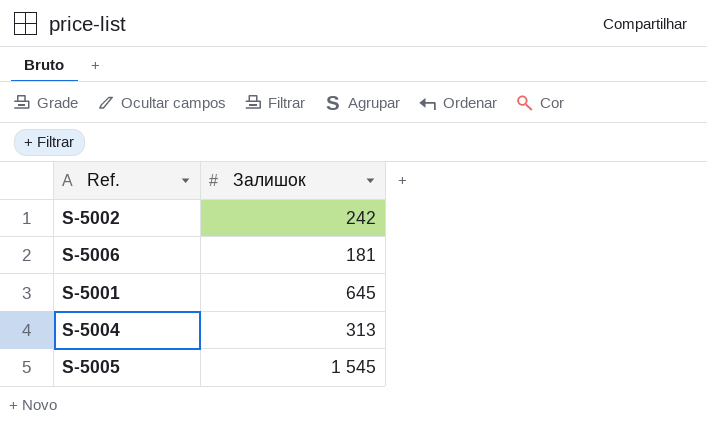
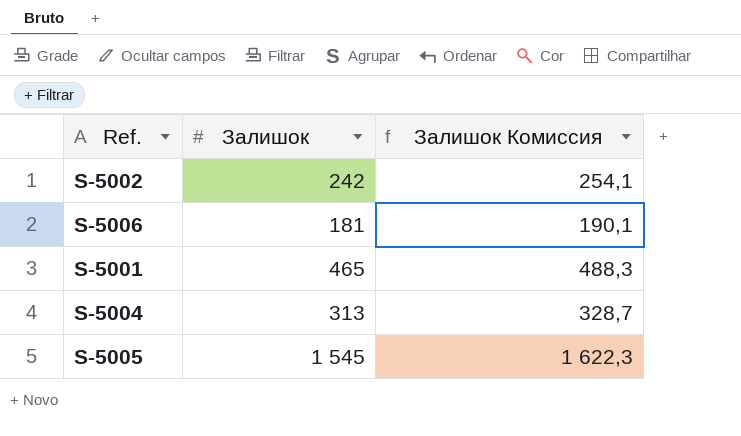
column Залишок Комиссия | formula: none -> [Залишок] * 1,05
S-5001 | Залишок: 645 -> 465

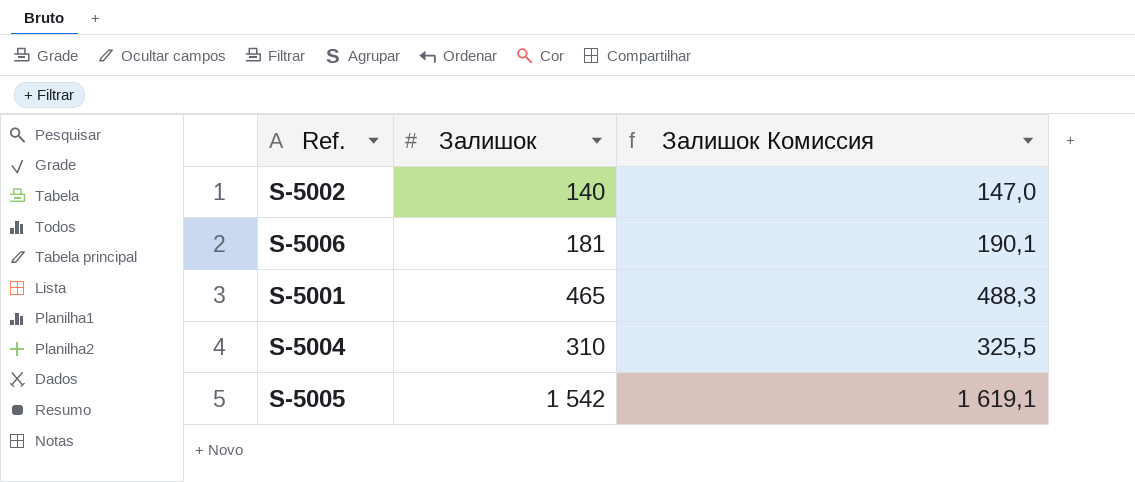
S-5002 | Залишок: 242 -> 140
S-5002 | Залишок Комиссия: 254,1 -> 147,0
S-5004 | Залишок: 313 -> 310
S-5004 | Залишок Комиссия: 328,7 -> 325,5
S-5005 | Залишок: 1 545 -> 1 542
S-5005 | Залишок Комиссия: 1 622,3 -> 1 619,1

